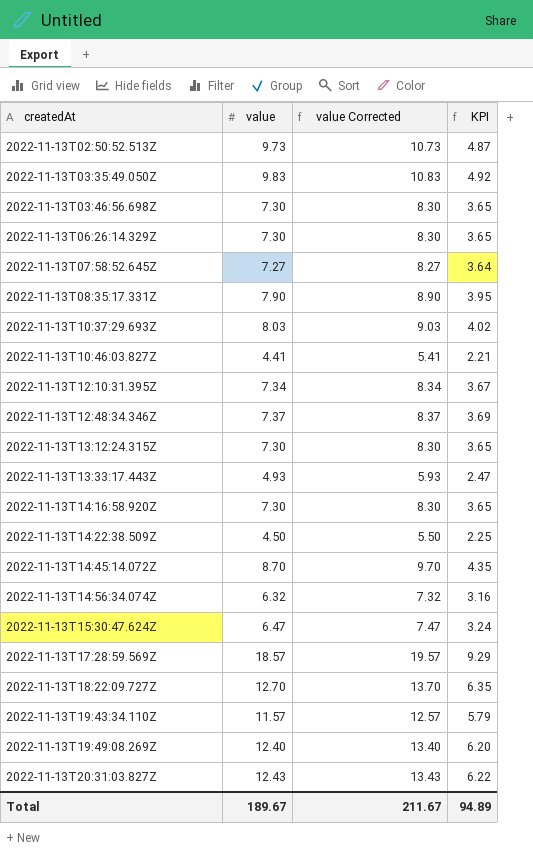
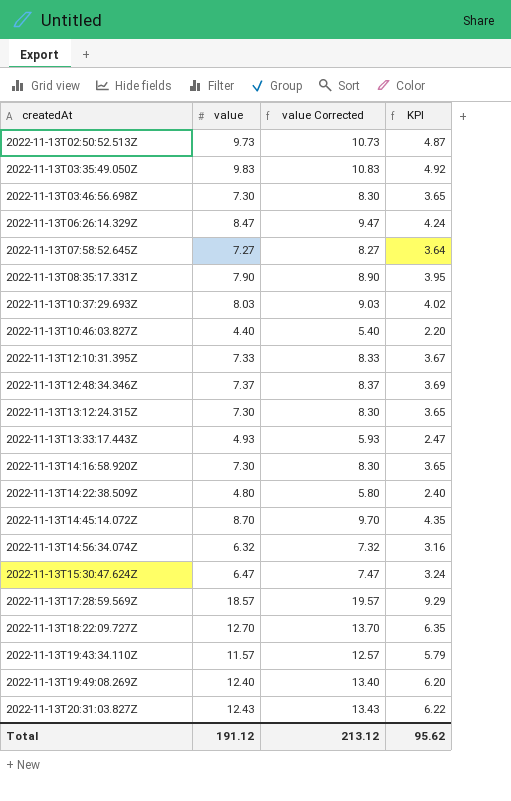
2022-11-13T06:26:14.329Z | value: 7.30 -> 8.47
2022-11-13T06:26:14.329Z | value Corrected: 8.30 -> 9.47
2022-11-13T06:26:14.329Z | KPI: 3.65 -> 4.24
2022-11-13T10:46:03.827Z | value: 4.41 -> 4.40
2022-11-13T10:46:03.827Z | value Corrected: 5.41 -> 5.40
2022-11-13T10:46:03.827Z | KPI: 2.21 -> 2.20
2022-11-13T12:10:31.395Z | value: 7.34 -> 7.33
2022-11-13T12:10:31.395Z | value Corrected: 8.34 -> 8.33
2022-11-13T14:22:38.509Z | value: 4.50 -> 4.80
2022-11-13T14:22:38.509Z | value Corrected: 5.50 -> 5.80
2022-11-13T14:22:38.509Z | KPI: 2.25 -> 2.40
Total | value: 189.67 -> 191.12
Total | value Corrected: 211.67 -> 213.12
Total | KPI: 94.89 -> 95.62

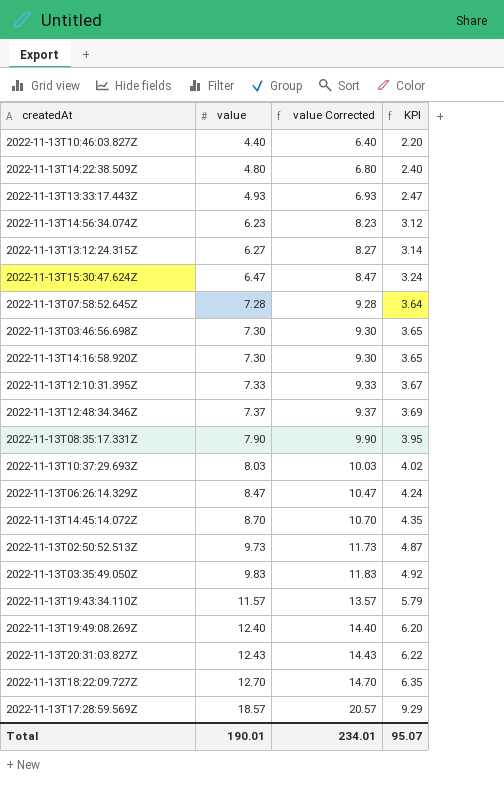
row order: createdAt ascending -> value ascending
column value Corrected | formula: [value] + 1 -> [value] + 2
2022-11-13T14:56:34.074Z | value: 6.32 -> 6.23
2022-11-13T14:56:34.074Z | KPI: 3.16 -> 3.12
2022-11-13T13:12:24.315Z | value: 7.30 -> 6.27
2022-11-13T13:12:24.315Z | KPI: 3.65 -> 3.14
2022-11-13T07:58:52.645Z | value: 7.27 -> 7.28
Total | value: 191.12 -> 190.01
Total | value Corrected: 213.12 -> 234.01
Total | KPI: 95.62 -> 95.07

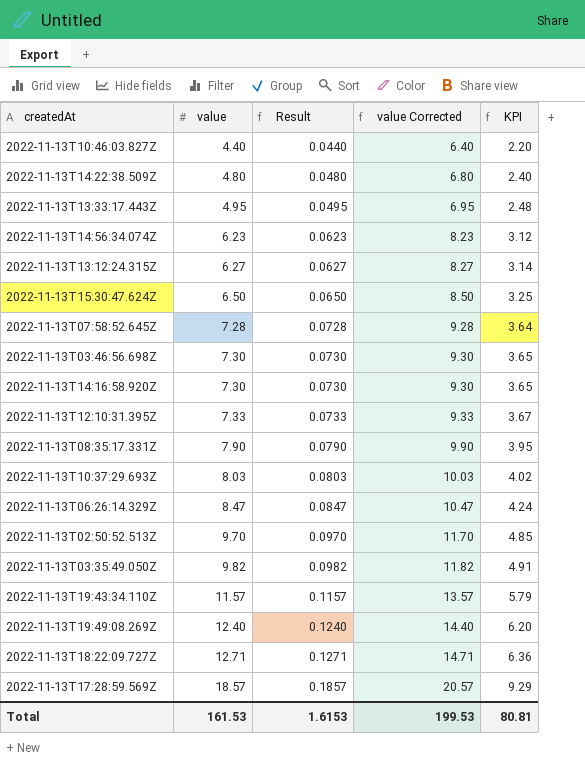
column Result | formula: none -> [value] * 0.01
row 2022-11-13T12:48:34.346Z: 7.37 | 9.37 | 3.69 -> none
row 2022-11-13T14:45:14.072Z: 8.70 | 10.70 | 4.35 -> none
row 2022-11-13T20:31:03.827Z: 12.43 | 14.43 | 6.22 -> none
2022-11-13T13:33:17.443Z | value: 4.93 -> 4.95
2022-11-13T13:33:17.443Z | value Corrected: 6.93 -> 6.95
2022-11-13T13:33:17.443Z | KPI: 2.47 -> 2.48
2022-11-13T15:30:47.624Z | value: 6.47 -> 6.50
2022-11-13T15:30:47.624Z | value Corrected: 8.47 -> 8.50
2022-11-13T15:30:47.624Z | KPI: 3.24 -> 3.25
2022-11-13T02:50:52.513Z | value: 9.73 -> 9.70
2022-11-13T02:50:52.513Z | value Corrected: 11.73 -> 11.70
2022-11-13T02:50:52.513Z | KPI: 4.87 -> 4.85
2022-11-13T03:35:49.050Z | value: 9.83 -> 9.82
2022-11-13T03:35:49.050Z | value Corrected: 11.83 -> 11.82
2022-11-13T03:35:49.050Z | KPI: 4.92 -> 4.91
2022-11-13T18:22:09.727Z | value: 12.70 -> 12.71
2022-11-13T18:22:09.727Z | value Corrected: 14.70 -> 14.71
2022-11-13T18:22:09.727Z | KPI: 6.35 -> 6.36
Total | value: 190.01 -> 161.53
Total | value Corrected: 234.01 -> 199.53
Total | KPI: 95.07 -> 80.81

